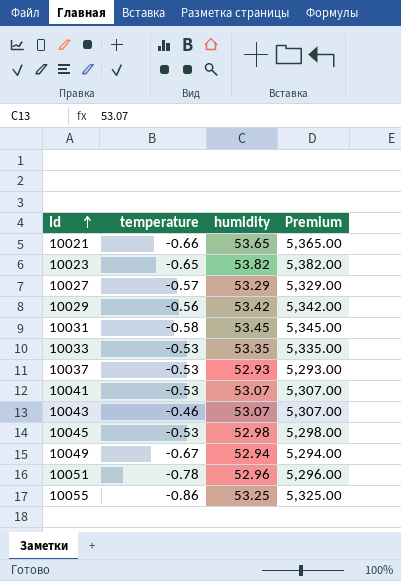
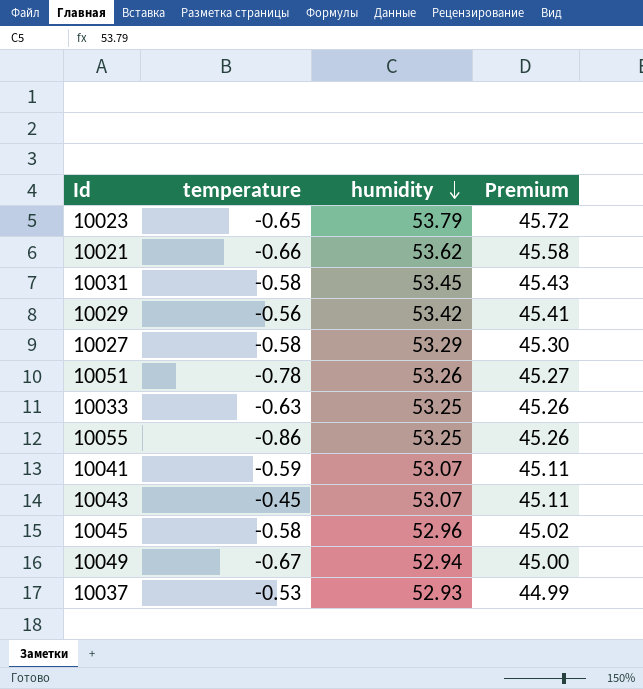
row order: Id ascending -> humidity descending
column Premium | formula: [humidity] * 100 -> [humidity] * 0.85
10023 | humidity: 53.82 -> 53.79
10021 | humidity: 53.65 -> 53.62
10027 | temperature: -0.57 -> -0.58
10051 | humidity: 52.96 -> 53.26
10033 | temperature: -0.53 -> -0.63
10033 | humidity: 53.35 -> 53.25
10041 | temperature: -0.53 -> -0.59
10043 | temperature: -0.46 -> -0.45
10045 | temperature: -0.53 -> -0.58
10045 | humidity: 52.98 -> 52.96

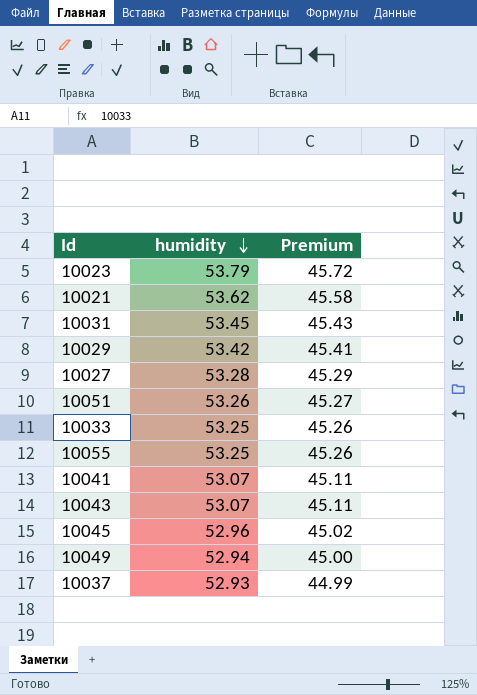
column temperature | position: 2 -> none
10027 | humidity: 53.29 -> 53.28
10027 | Premium: 45.30 -> 45.29

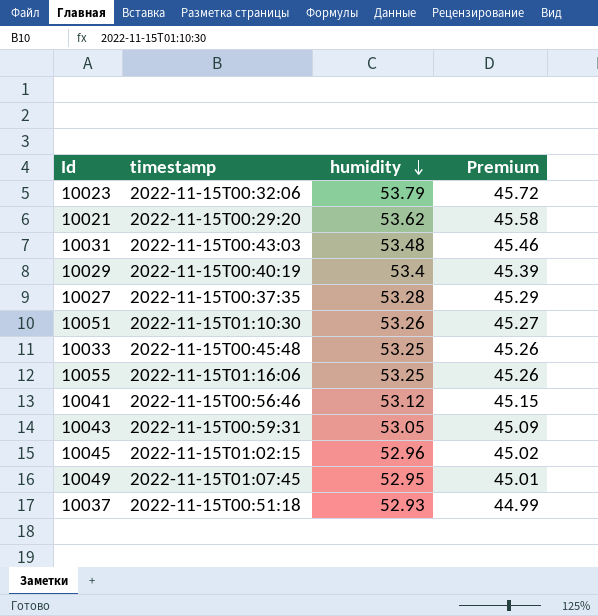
column timestamp | position: none -> 2
10031 | humidity: 53.45 -> 53.48
10031 | Premium: 45.43 -> 45.46
10029 | humidity: 53.42 -> 53.4
10029 | Premium: 45.41 -> 45.39
10041 | humidity: 53.07 -> 53.12
10041 | Premium: 45.11 -> 45.15
10043 | humidity: 53.07 -> 53.05
10043 | Premium: 45.11 -> 45.09
10049 | humidity: 52.94 -> 52.95
10049 | Premium: 45.00 -> 45.01

